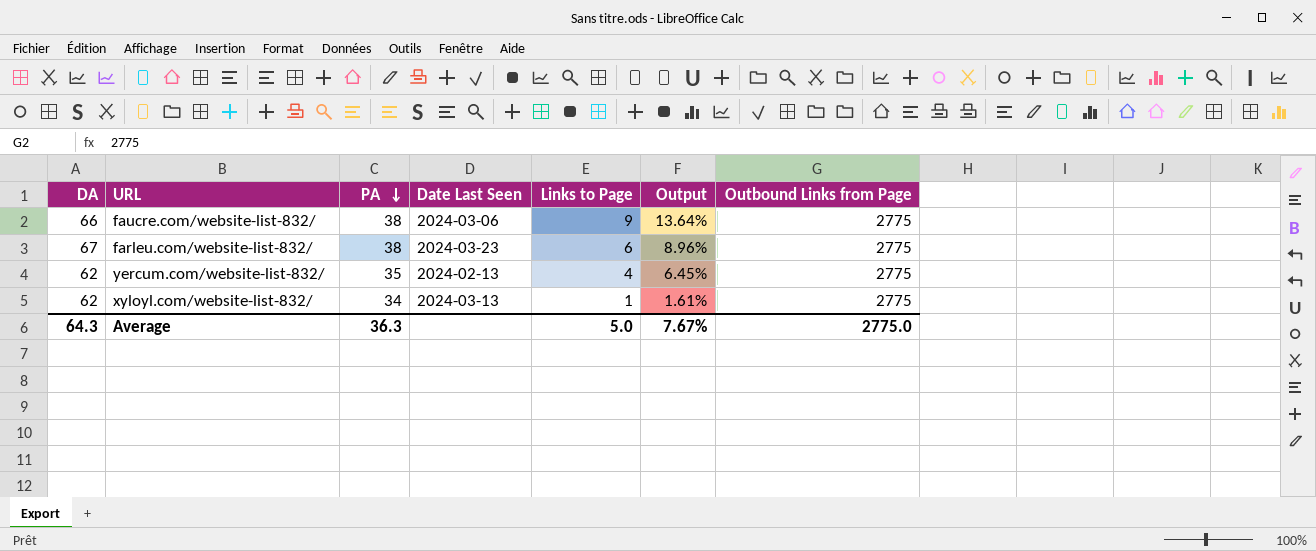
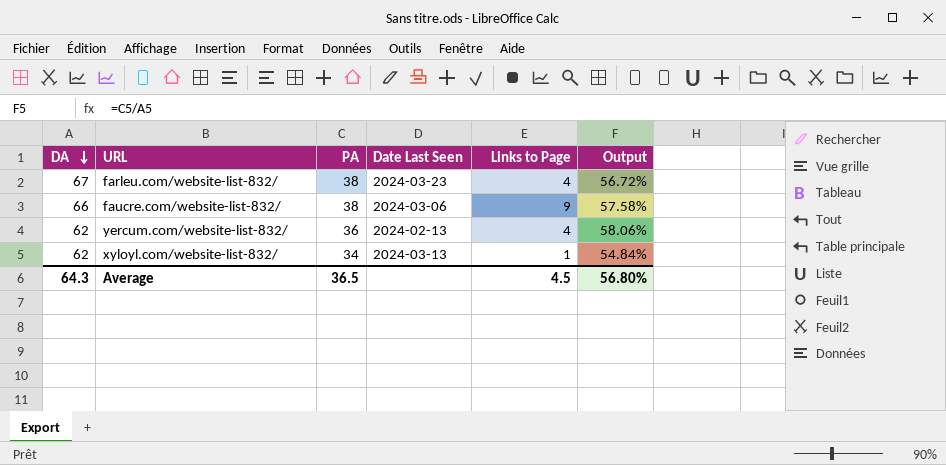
row order: PA descending -> DA descending
column Outbound Links from Page | position: 7 -> none
column Output | formula: [Links to Page] / [DA] -> [PA] / [DA]
farleu.com/website-list-832/ | Links to Page: 6 -> 4
yercum.com/website-list-832/ | PA: 35 -> 36
Average | PA: 36.3 -> 36.5
Average | Links to Page: 5.0 -> 4.5
Average | Output: 7.67% -> 56.80%

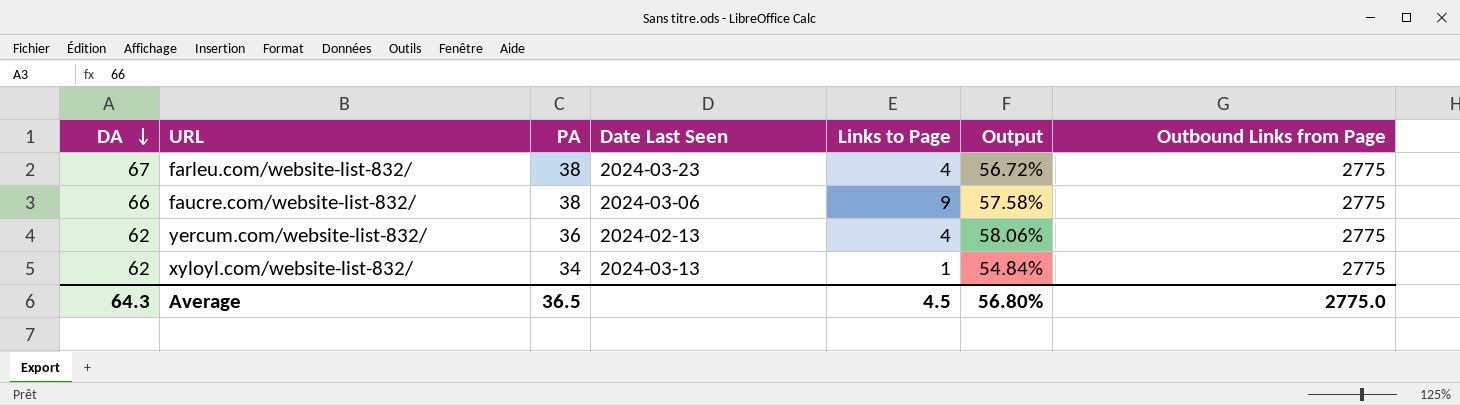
column Outbound Links from Page | position: none -> 7

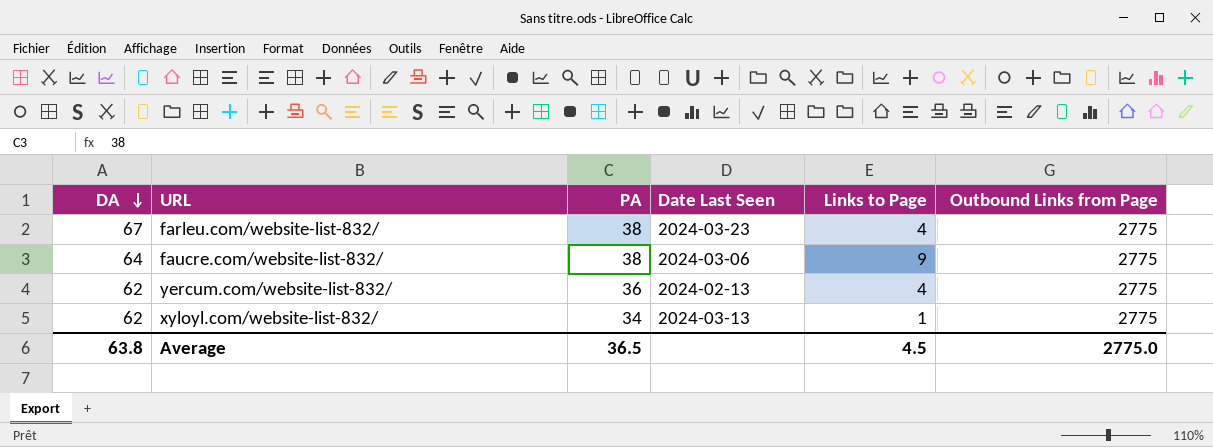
column Output | formula: [PA] / [DA] -> none
faucre.com/website-list-832/ | DA: 66 -> 64
Average | DA: 64.3 -> 63.8

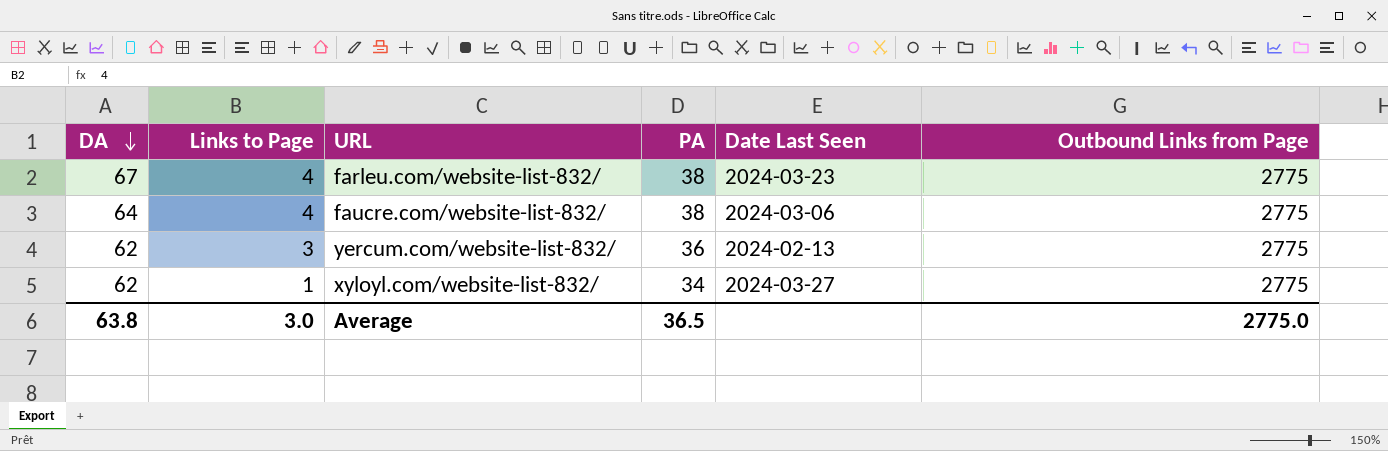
column Links to Page | position: 5 -> 2
faucre.com/website-list-832/ | Links to Page: 9 -> 4
yercum.com/website-list-832/ | Links to Page: 4 -> 3
xyloyl.com/website-list-832/ | Date Last Seen: 2024-03-13 -> 2024-03-27
Average | Links to Page: 4.5 -> 3.0

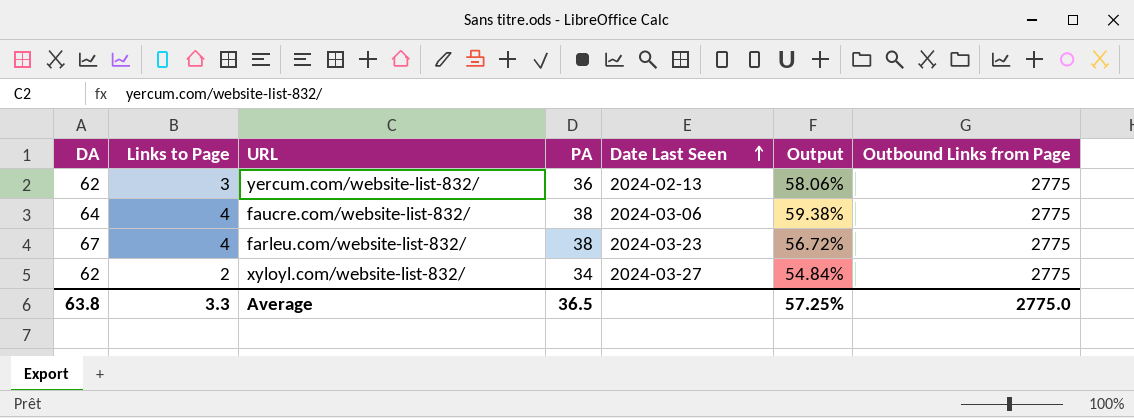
row order: DA descending -> Date Last Seen ascending
column Output | formula: none -> [PA] / [DA]
xyloyl.com/website-list-832/ | Links to Page: 1 -> 2
Average | Links to Page: 3.0 -> 3.3

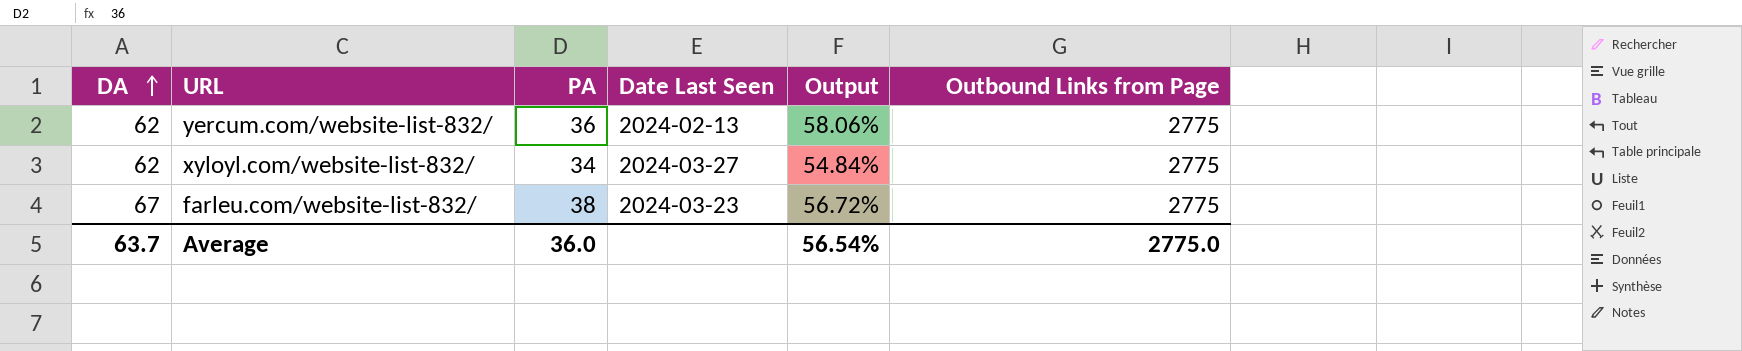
row order: Date Last Seen ascending -> DA ascending
column Links to Page | position: 2 -> none
row faucre.com/website-list-832/: 64 | 4 | 38 | 2024-03-06 | 59.38% | 2775 -> none
Average | DA: 63.8 -> 63.7
Average | PA: 36.5 -> 36.0
Average | Output: 57.25% -> 56.54%

